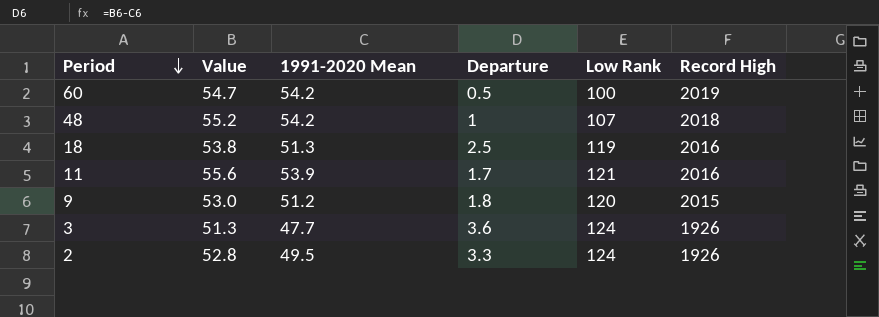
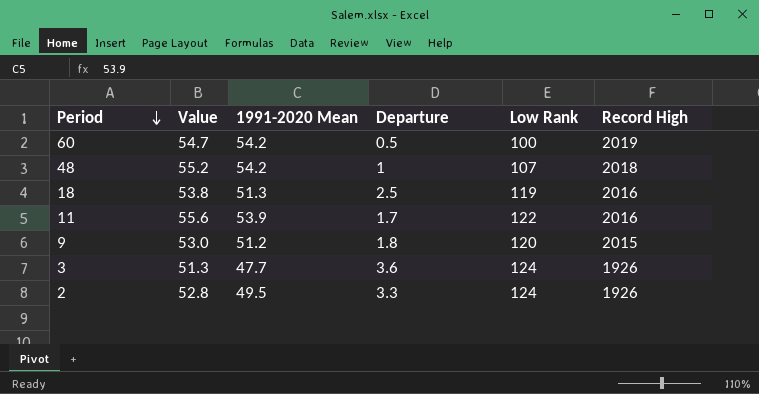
11 | Low Rank: 121 -> 122

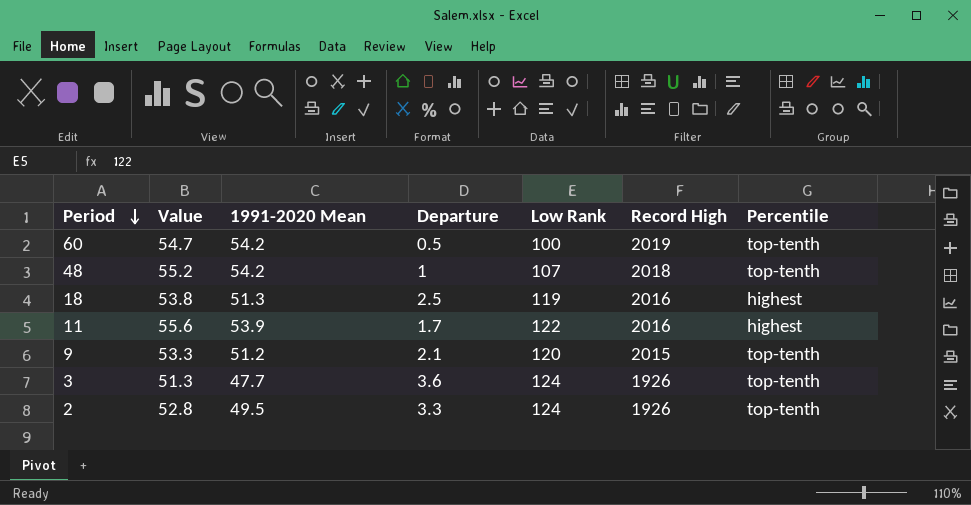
column Percentile | position: none -> 7
9 | Value: 53.0 -> 53.3
9 | Departure: 1.8 -> 2.1

